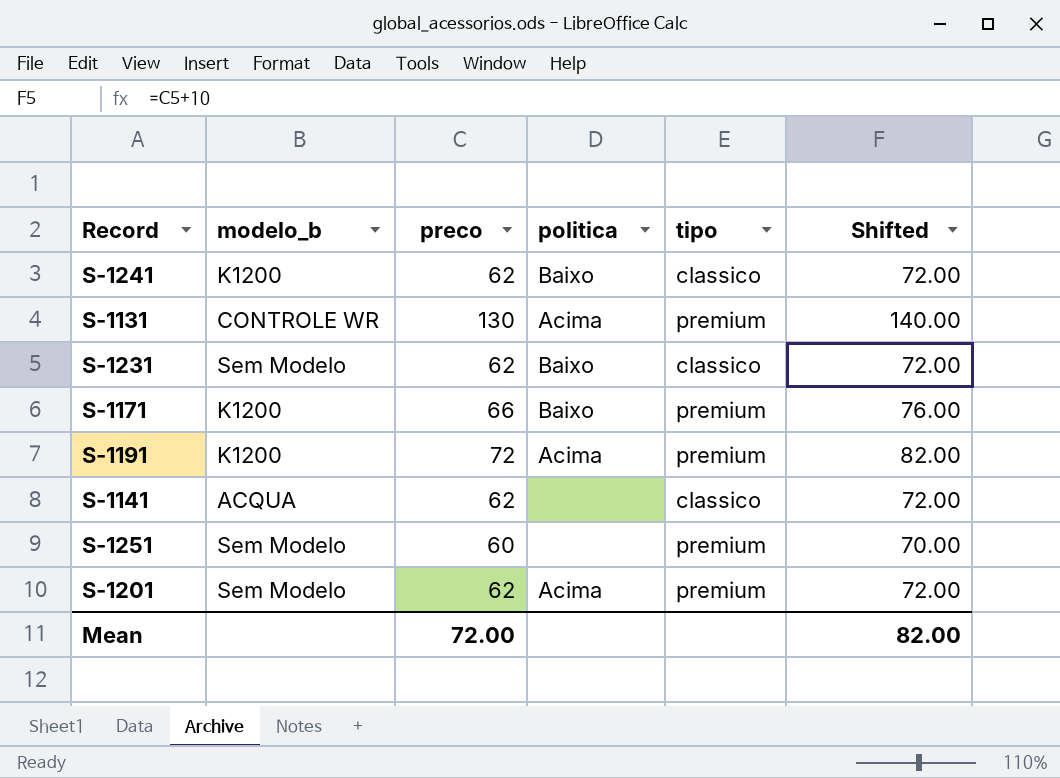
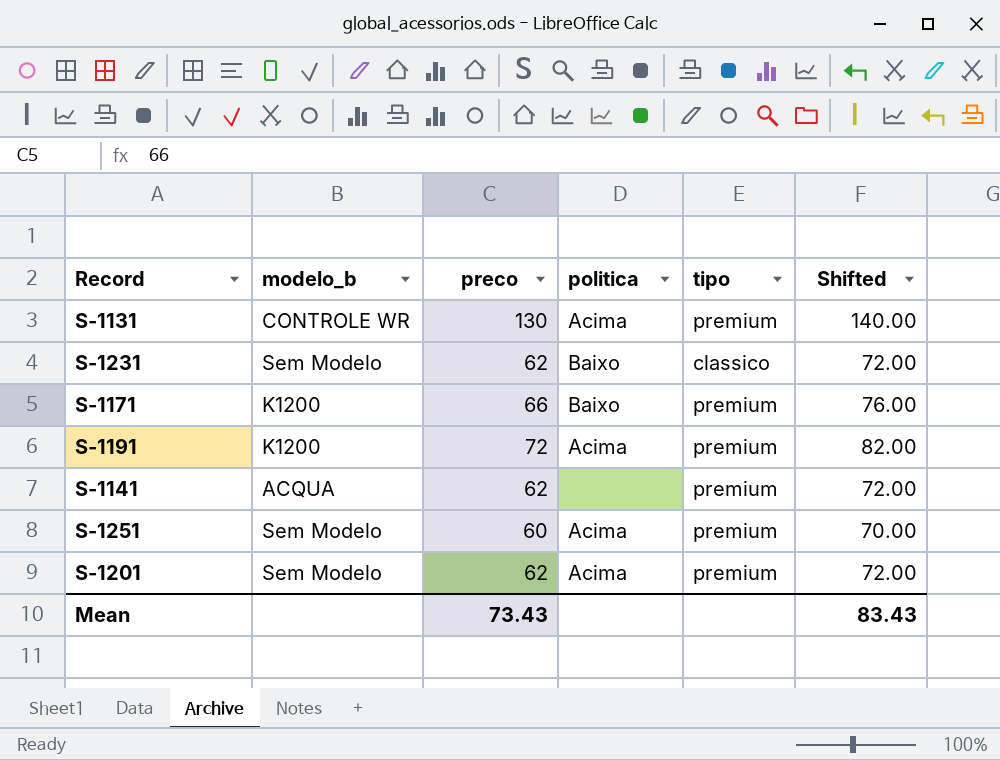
row S-1241: K1200 | 62 | Baixo | classico | 72.00 -> none
S-1141 | tipo: classico -> premium
S-1251 | politica: none -> Acima
Mean | preco: 72.00 -> 73.43
Mean | Shifted: 82.00 -> 83.43

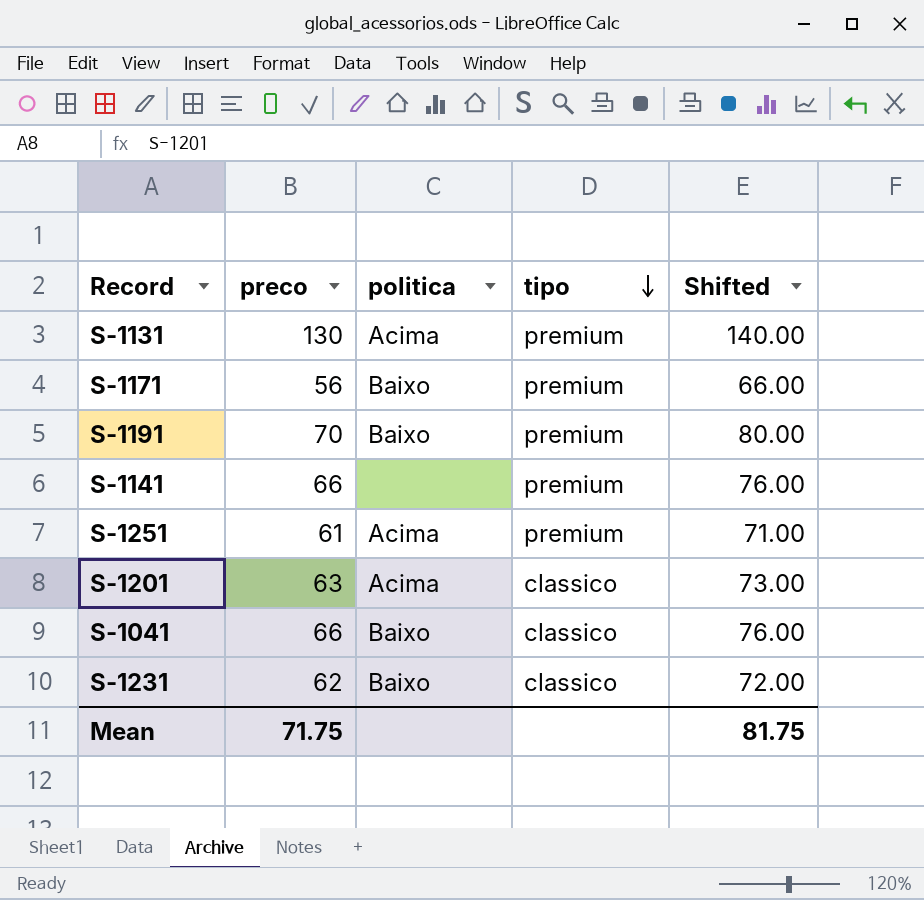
row order: none -> tipo descending
column modelo_b | position: 2 -> none
S-1171 | preco: 66 -> 56
S-1171 | Shifted: 76.00 -> 66.00
S-1191 | preco: 72 -> 70
S-1191 | politica: Acima -> Baixo
S-1191 | Shifted: 82.00 -> 80.00
S-1141 | preco: 62 -> 66
S-1141 | Shifted: 72.00 -> 76.00
S-1251 | preco: 60 -> 61
S-1251 | Shifted: 70.00 -> 71.00
S-1201 | preco: 62 -> 63
S-1201 | tipo: premium -> classico
S-1201 | Shifted: 72.00 -> 73.00
row S-1041: none -> 66 | Baixo | classico | 76.00
Mean | preco: 73.43 -> 71.75
Mean | Shifted: 83.43 -> 81.75

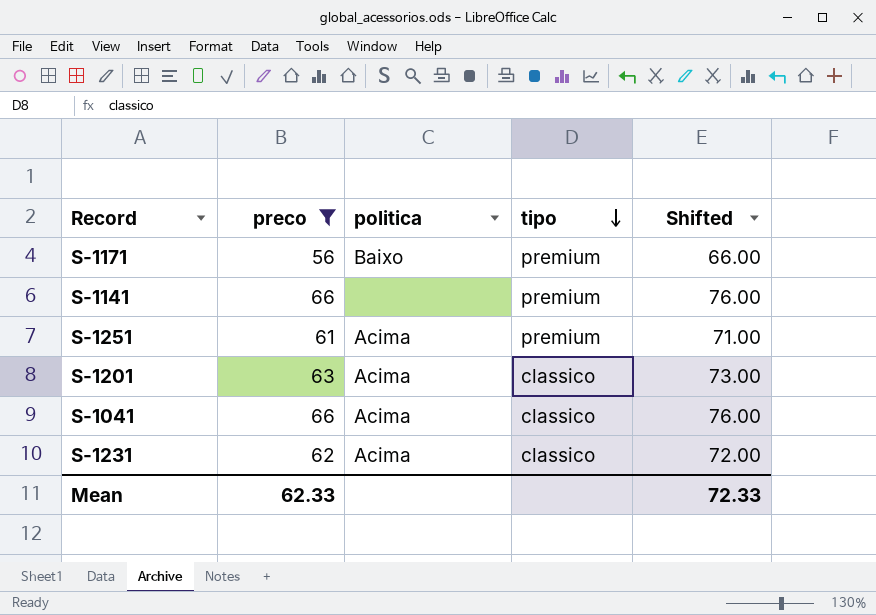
filter: none -> preco <= 66
S-1041 | politica: Baixo -> Acima
S-1231 | politica: Baixo -> Acima
Mean | preco: 71.75 -> 62.33
Mean | Shifted: 81.75 -> 72.33

